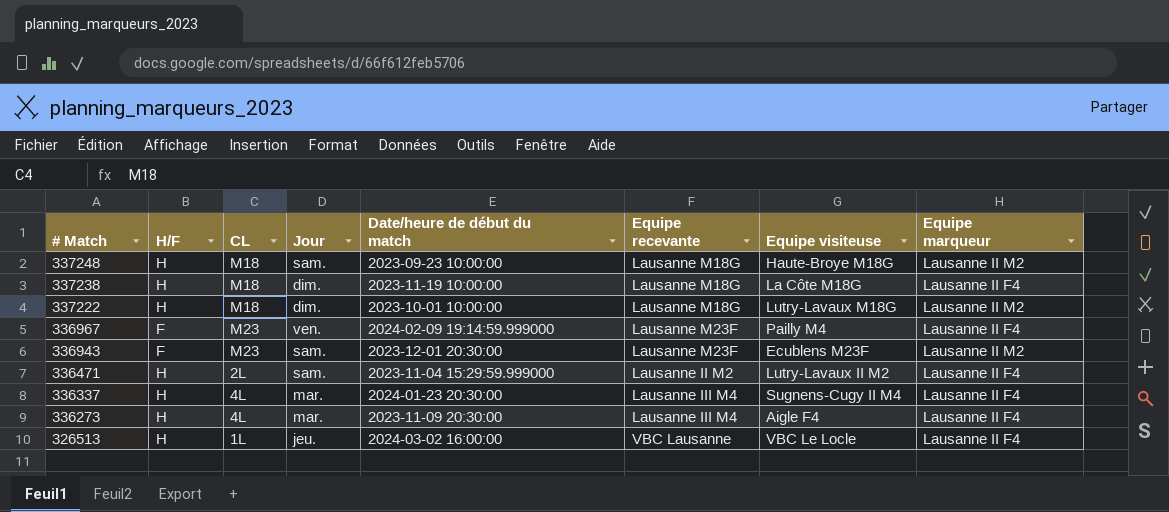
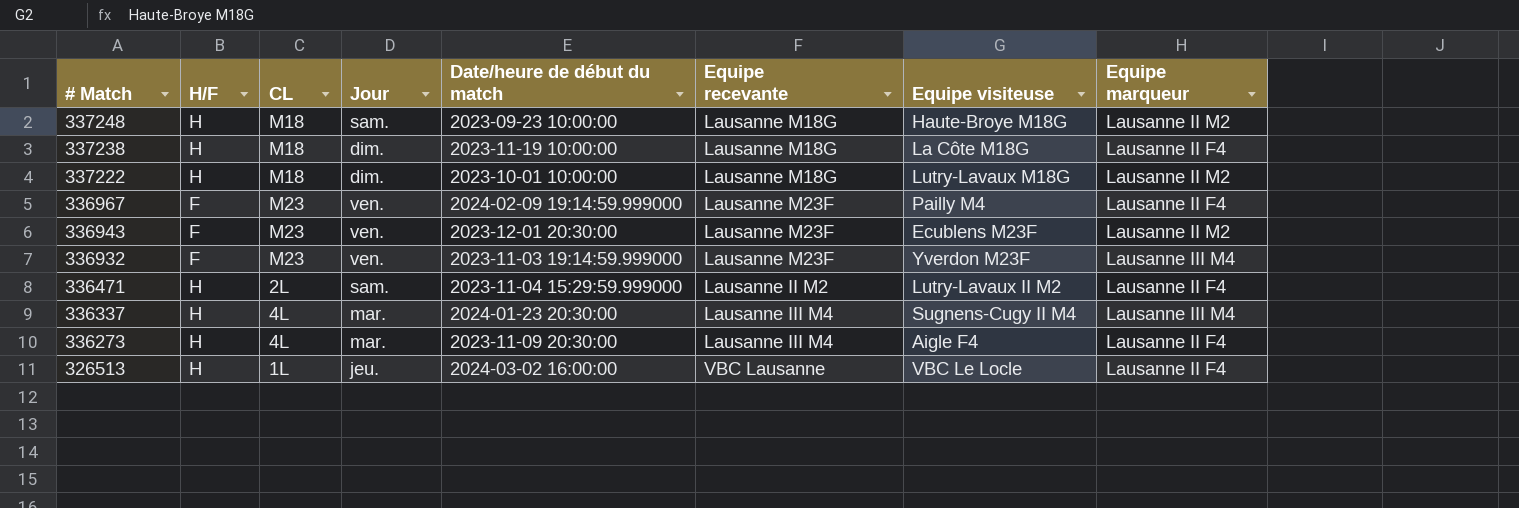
336943 | Jour: sam. -> ven.
row 336932: none -> F | M23 | ven. | 2023-11-03 19:14:59.999000 | Lausanne M23F | Yverdon M23F | Lausanne III M4
336337 | Equipe marqueur: Lausanne II F4 -> Lausanne III M4

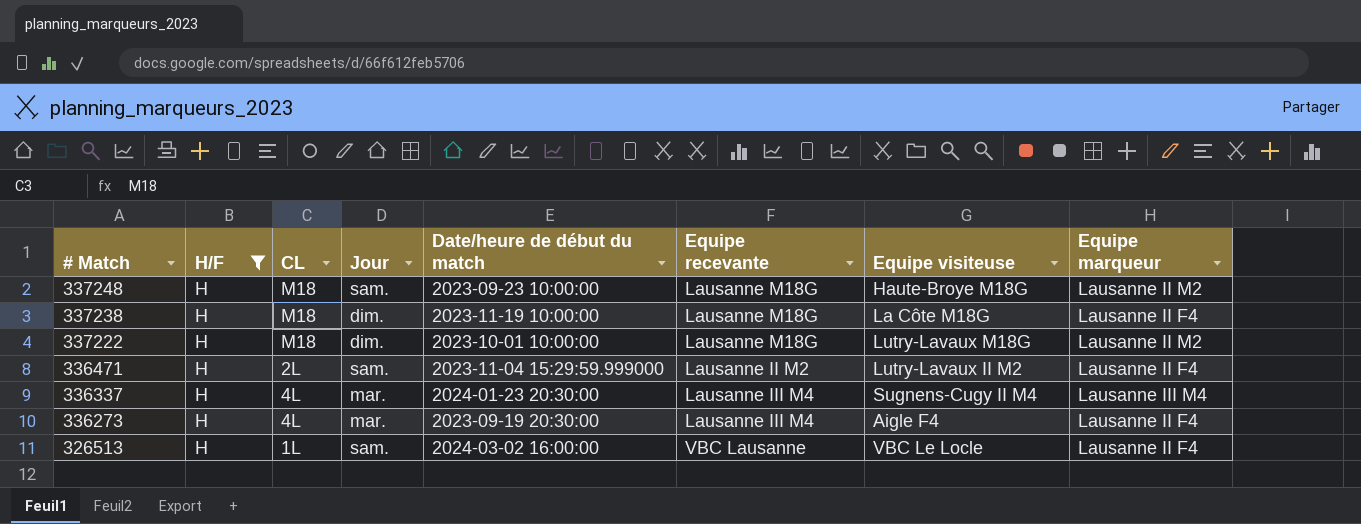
filter: none -> H/F = H
336273 | Date/heure de début du match: 2023-11-09 20:30:00 -> 2023-09-19 20:30:00
326513 | Jour: jeu. -> sam.

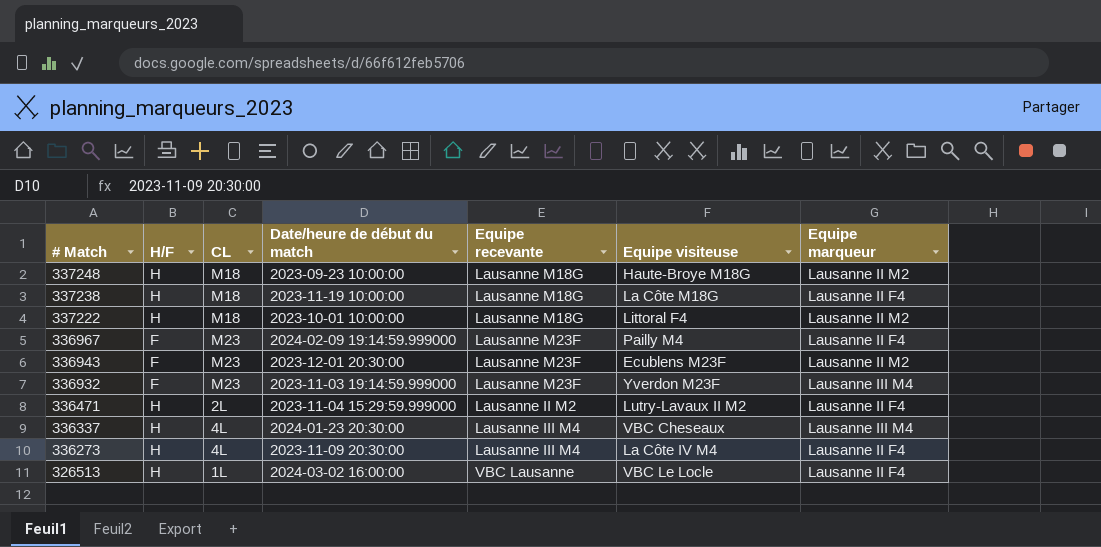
filter: H/F = H -> none
column Jour | position: 4 -> none
337222 | Equipe visiteuse: Lutry-Lavaux M18G -> Littoral F4
336337 | Equipe visiteuse: Sugnens-Cugy II M4 -> VBC Cheseaux
336273 | Date/heure de début du match: 2023-09-19 20:30:00 -> 2023-11-09 20:30:00
336273 | Equipe visiteuse: Aigle F4 -> La Côte IV M4

